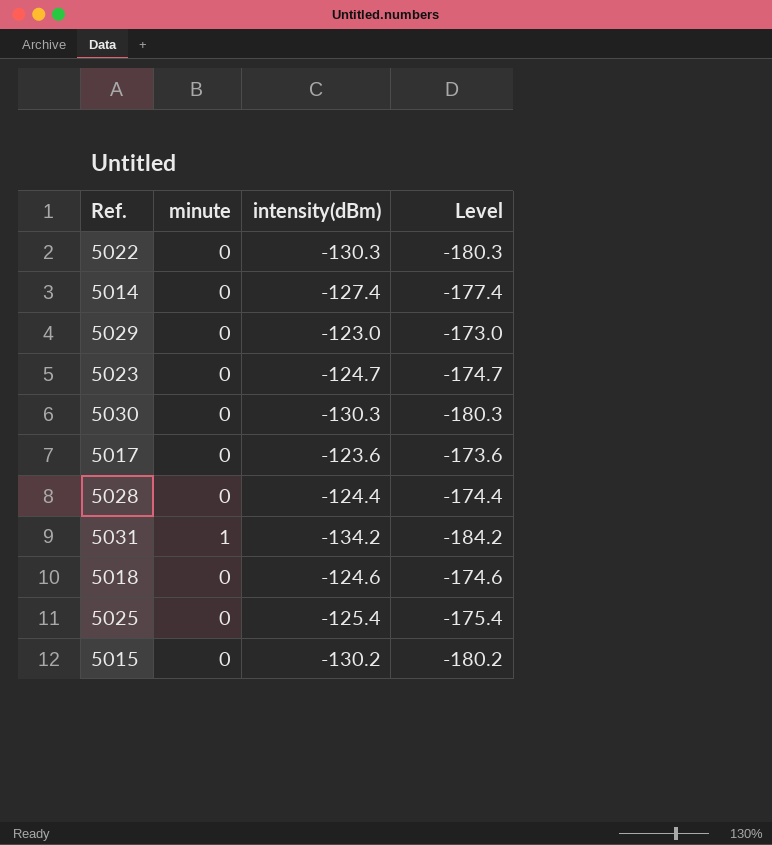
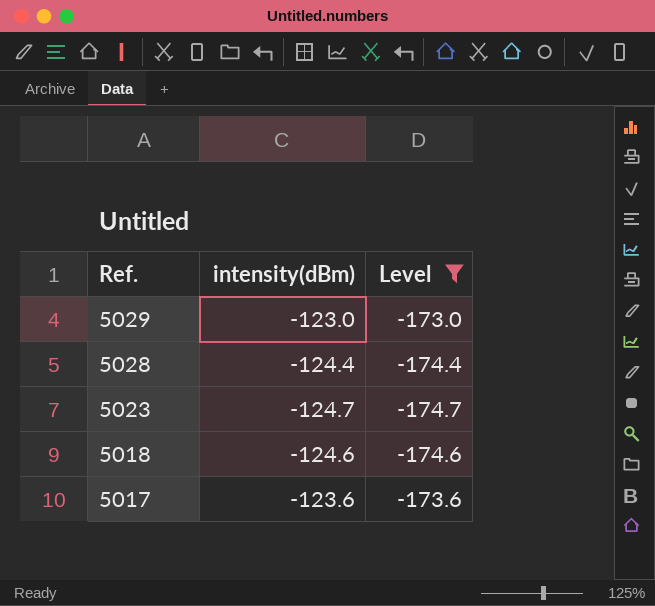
filter: none -> Level >= -174.7
row order: none -> Ref. descending
column minute | position: 2 -> none

